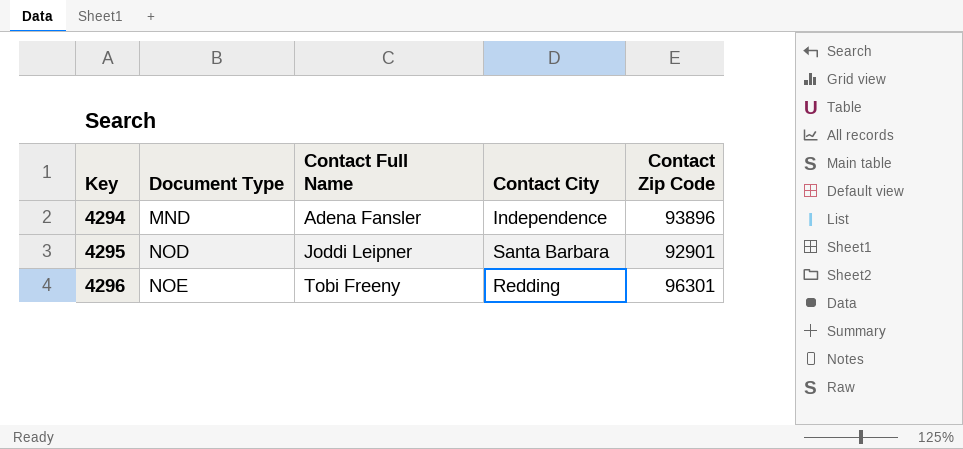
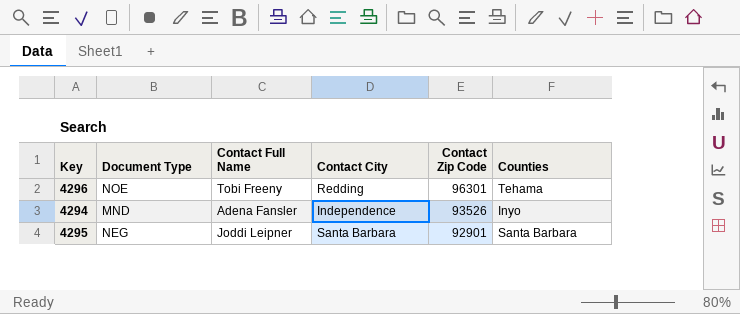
row order: Key ascending -> Contact Zip Code descending
column Counties | position: none -> 6
4294 | Contact Zip Code: 93896 -> 93526
4295 | Document Type: NOD -> NEG

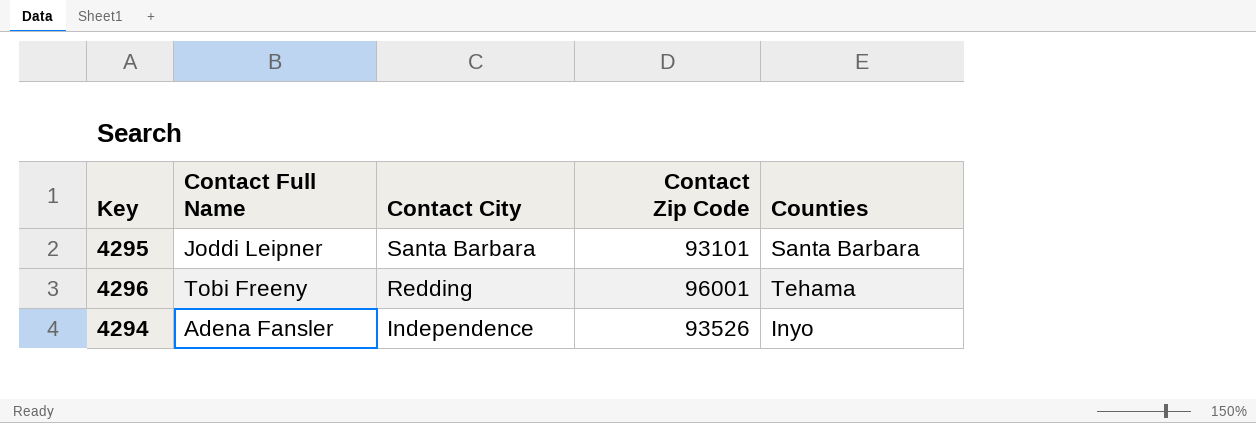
row order: Contact Zip Code descending -> Contact City descending
column Document Type | position: 2 -> none
4295 | Contact Zip Code: 92901 -> 93101
4296 | Contact Zip Code: 96301 -> 96001

